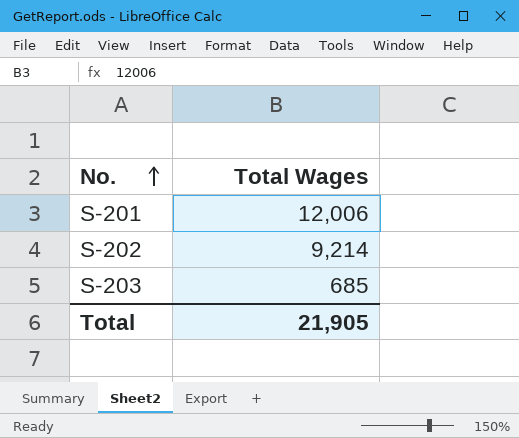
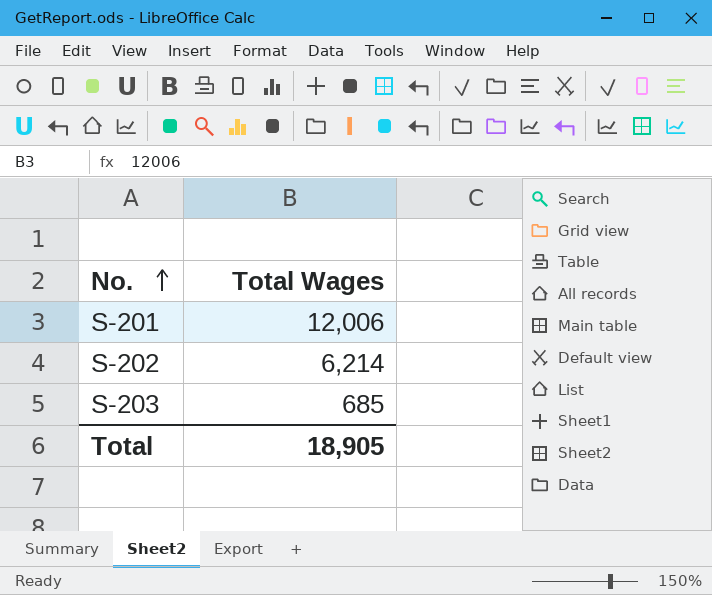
S-202 | Total Wages: 9,214 -> 6,214
Total | Total Wages: 21,905 -> 18,905

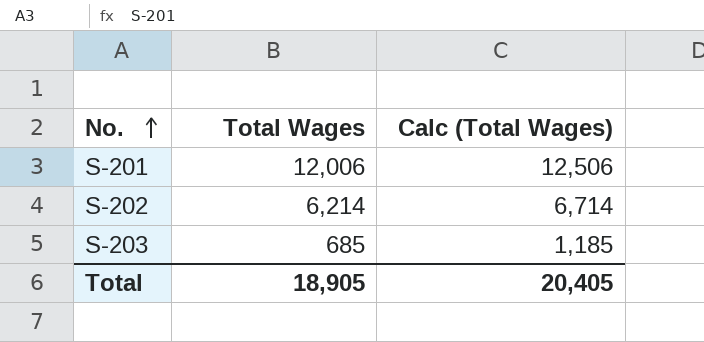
column Calc (Total Wages) | formula: none -> [Total Wages] + 500

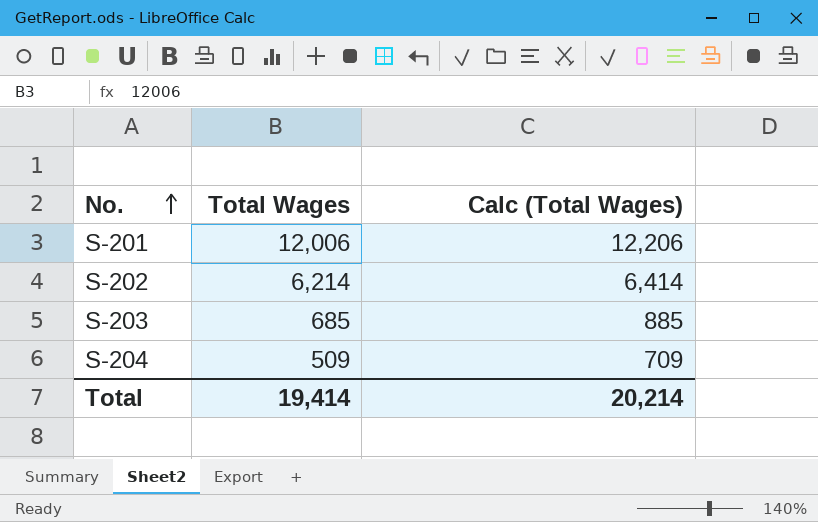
column Calc (Total Wages) | formula: [Total Wages] + 500 -> [Total Wages] + 200
row S-204: none -> 509 | 709
Total | Total Wages: 18,905 -> 19,414
Total | Calc (Total Wages): 20,405 -> 20,214

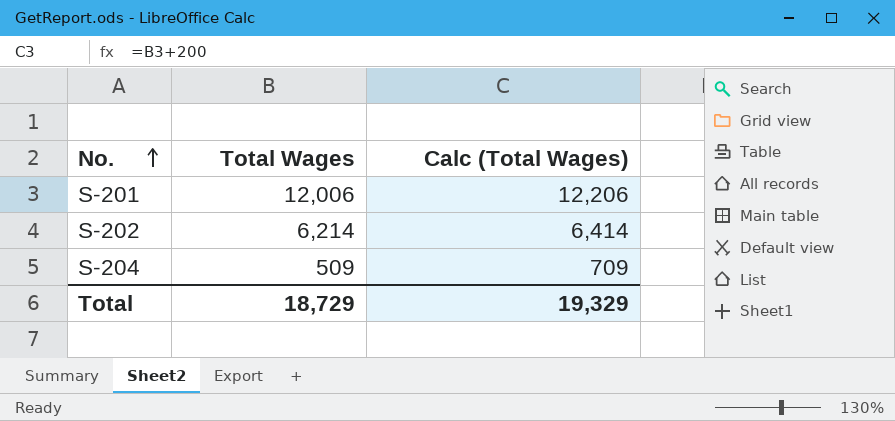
row S-203: 685 | 885 -> none
Total | Total Wages: 19,414 -> 18,729
Total | Calc (Total Wages): 20,214 -> 19,329

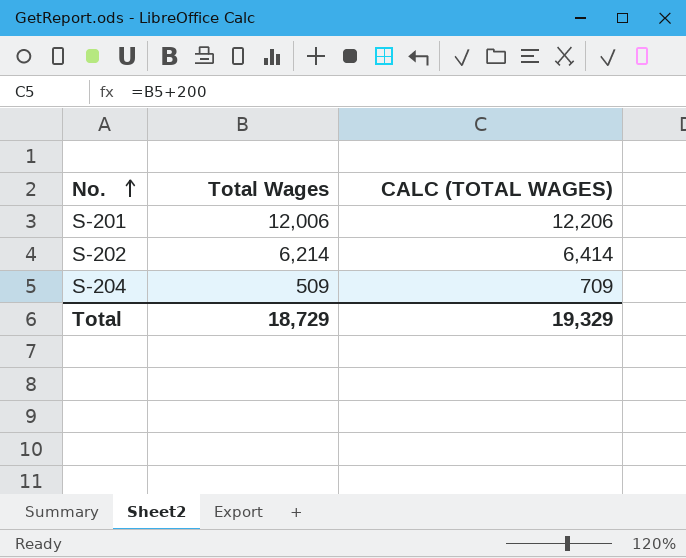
column name: Calc (Total Wages) -> CALC (TOTAL WAGES)

